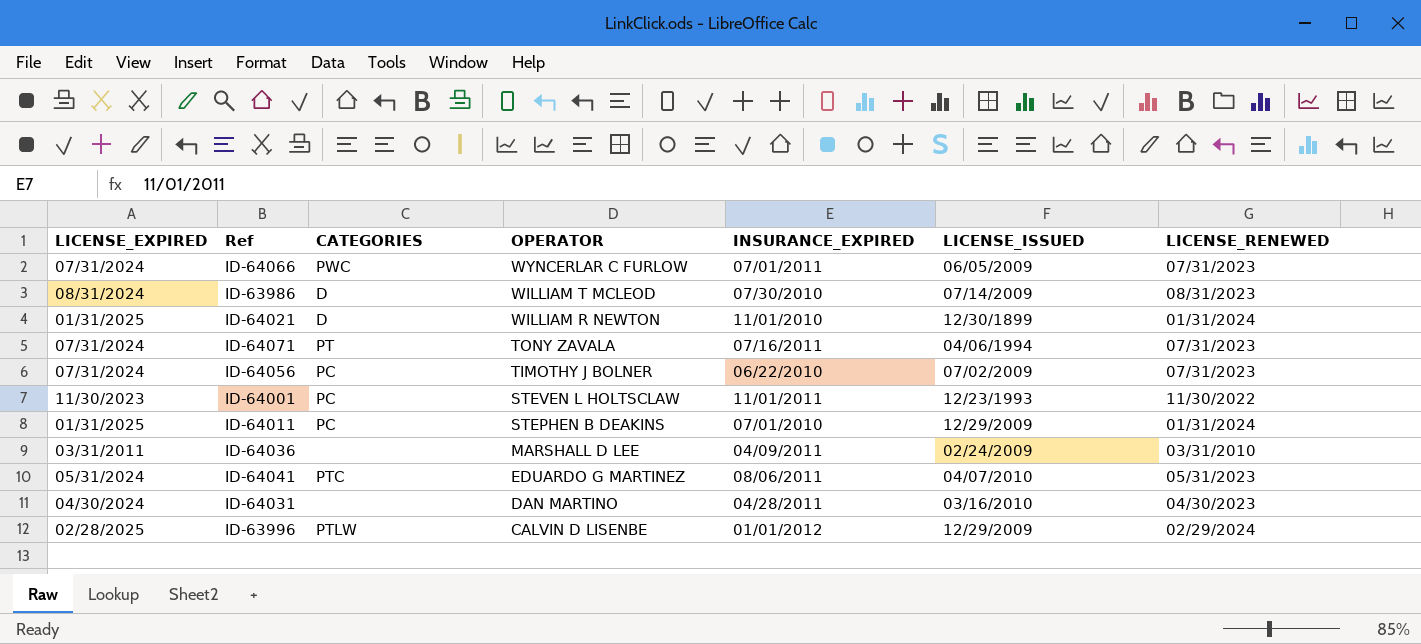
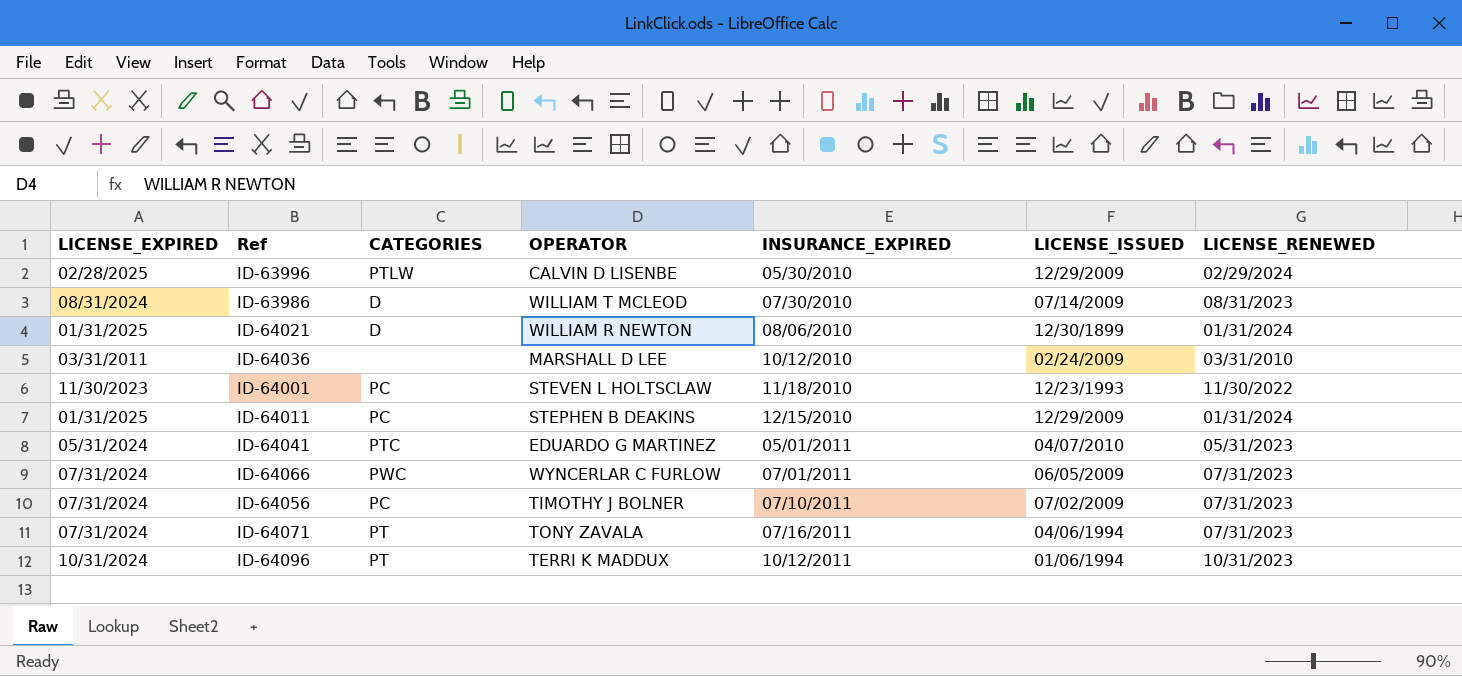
row order: OPERATOR descending -> INSURANCE_EXPIRED ascending
row ID-64031: 04/30/2024 | none | DAN MARTINO | 04/28/2011 | 03/16/2010 | 04/30/2023 -> none
ID-63996 | INSURANCE_EXPIRED: 01/01/2012 -> 05/30/2010
ID-64021 | INSURANCE_EXPIRED: 11/01/2010 -> 08/06/2010
ID-64036 | INSURANCE_EXPIRED: 04/09/2011 -> 10/12/2010
ID-64001 | INSURANCE_EXPIRED: 11/01/2011 -> 11/18/2010
ID-64011 | INSURANCE_EXPIRED: 07/01/2010 -> 12/15/2010
ID-64041 | INSURANCE_EXPIRED: 08/06/2011 -> 05/01/2011
ID-64056 | INSURANCE_EXPIRED: 06/22/2010 -> 07/10/2011
row ID-64096: none -> 10/31/2024 | PT | TERRI K MADDUX | 10/12/2011 | 01/06/1994 | 10/31/2023

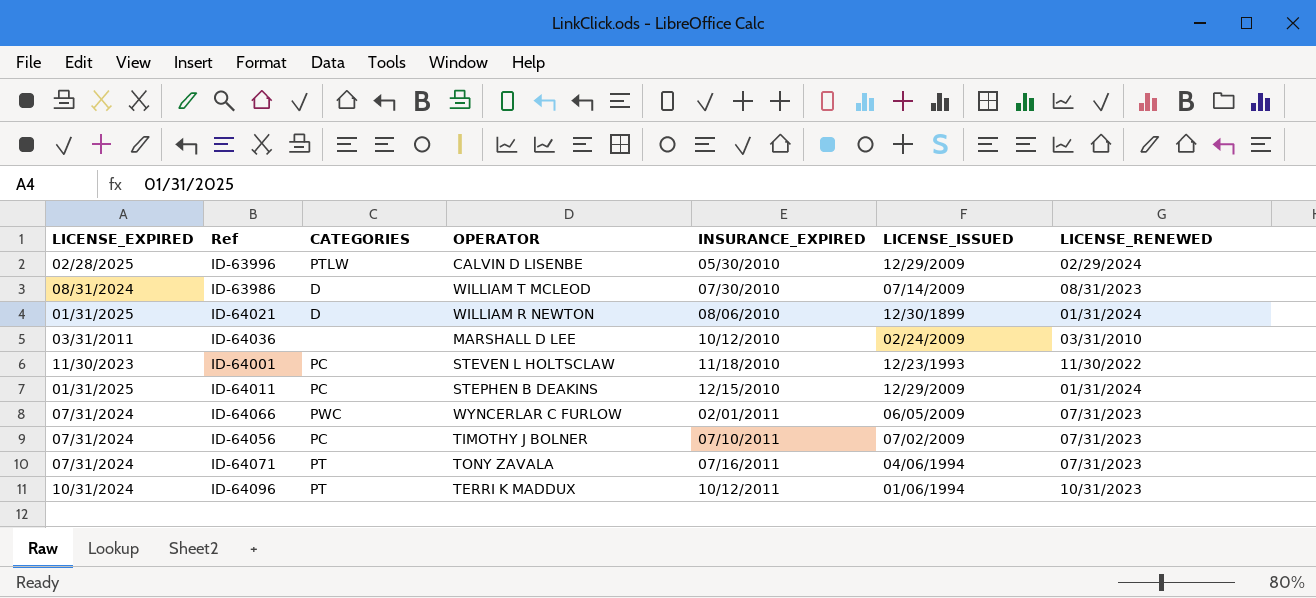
row ID-64041: 05/31/2024 | PTC | EDUARDO G MARTINEZ | 05/01/2011 | 04/07/2010 | 05/31/2023 -> none
ID-64066 | INSURANCE_EXPIRED: 07/01/2011 -> 02/01/2011

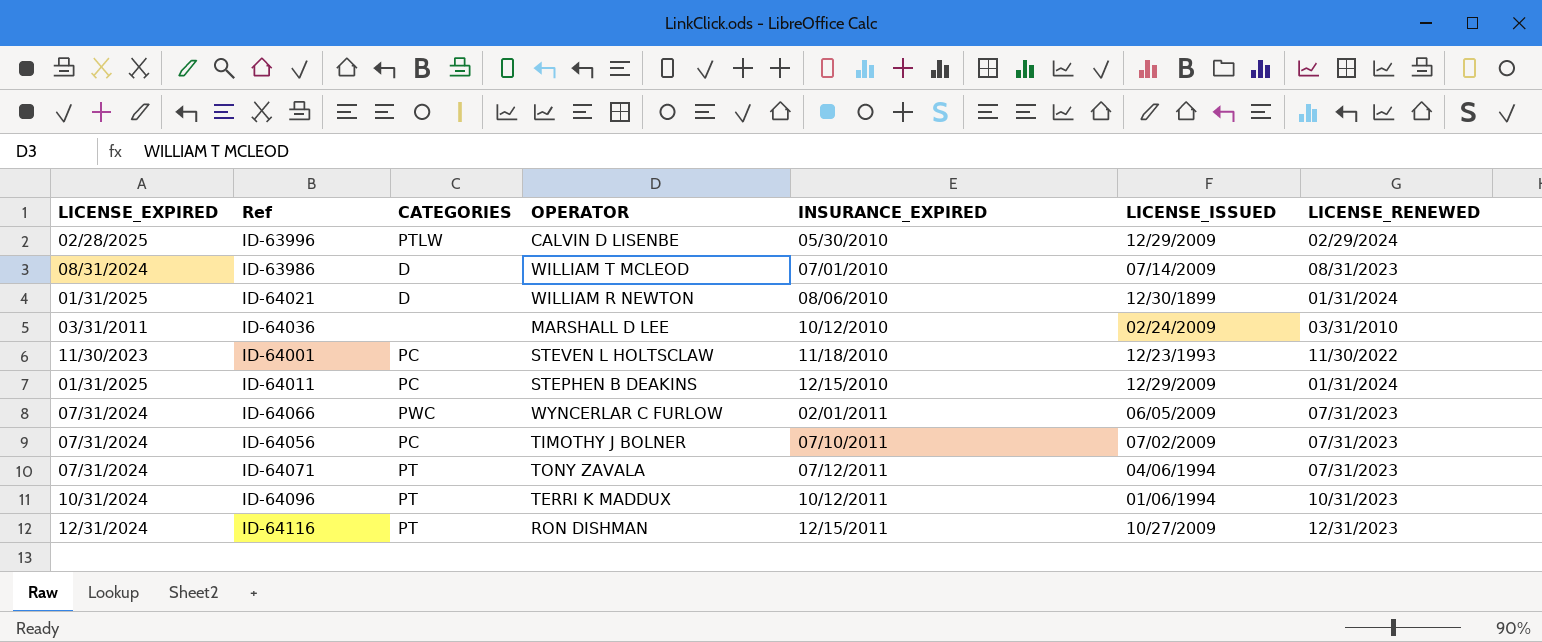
ID-63986 | INSURANCE_EXPIRED: 07/30/2010 -> 07/01/2010
ID-64071 | INSURANCE_EXPIRED: 07/16/2011 -> 07/12/2011
row ID-64116: none -> 12/31/2024 | PT | RON DISHMAN | 12/15/2011 | 10/27/2009 | 12/31/2023

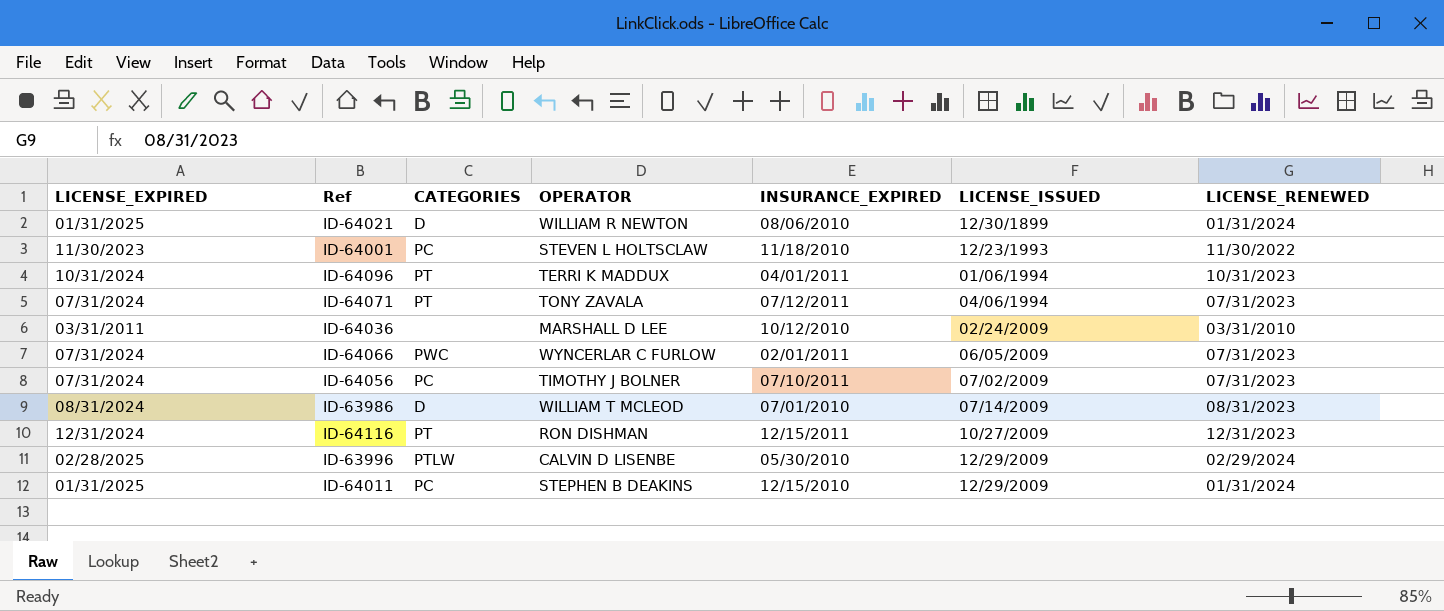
row order: INSURANCE_EXPIRED ascending -> LICENSE_ISSUED ascending
ID-64096 | INSURANCE_EXPIRED: 10/12/2011 -> 04/01/2011

